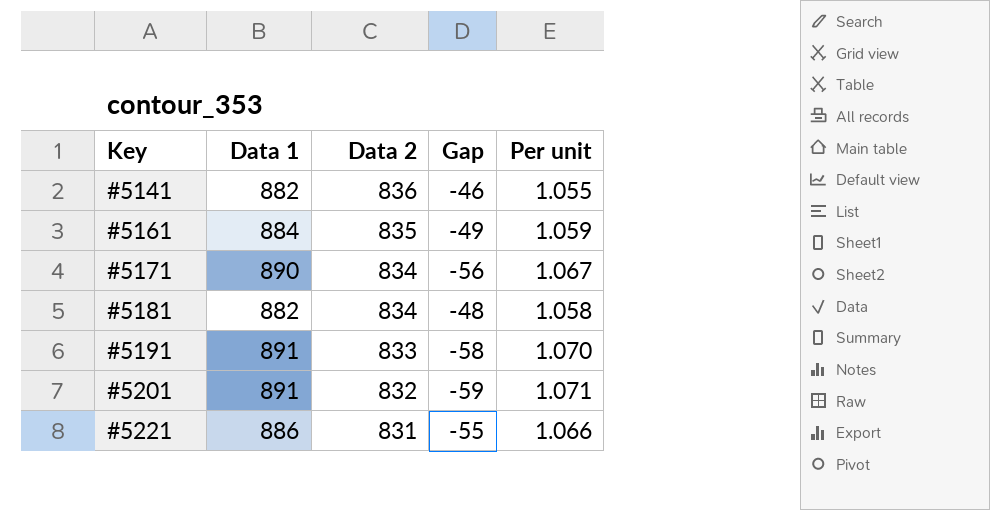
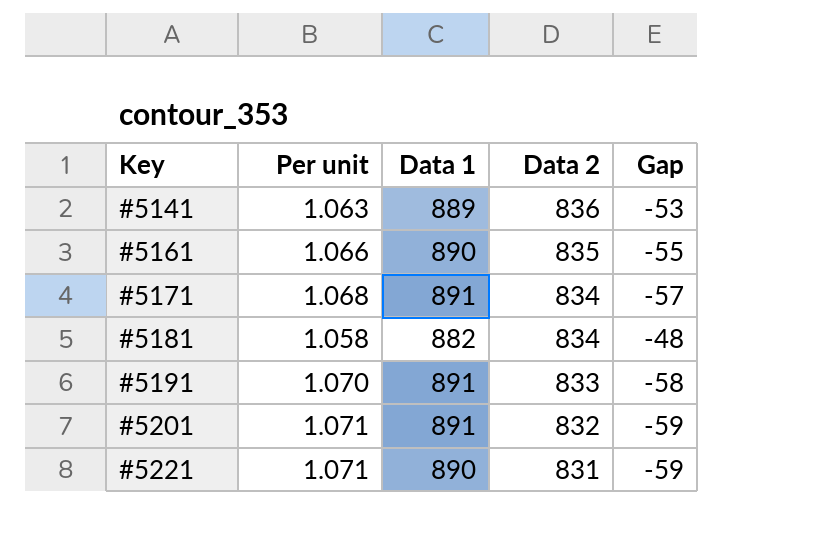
column Per unit | position: 5 -> 2
#5141 | Per unit: 1.055 -> 1.063
#5141 | Data 1: 882 -> 889
#5141 | Gap: -46 -> -53
#5161 | Per unit: 1.059 -> 1.066
#5161 | Data 1: 884 -> 890
#5161 | Gap: -49 -> -55
#5171 | Per unit: 1.067 -> 1.068
#5171 | Data 1: 890 -> 891
#5171 | Gap: -56 -> -57
#5221 | Per unit: 1.066 -> 1.071
#5221 | Data 1: 886 -> 890
#5221 | Gap: -55 -> -59

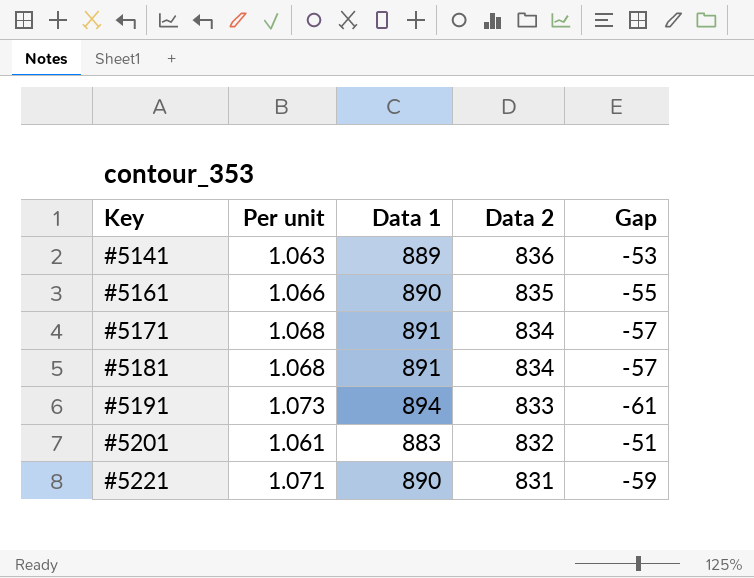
#5181 | Per unit: 1.058 -> 1.068
#5181 | Data 1: 882 -> 891
#5181 | Gap: -48 -> -57
#5191 | Per unit: 1.070 -> 1.073
#5191 | Data 1: 891 -> 894
#5191 | Gap: -58 -> -61
#5201 | Per unit: 1.071 -> 1.061
#5201 | Data 1: 891 -> 883
#5201 | Gap: -59 -> -51

